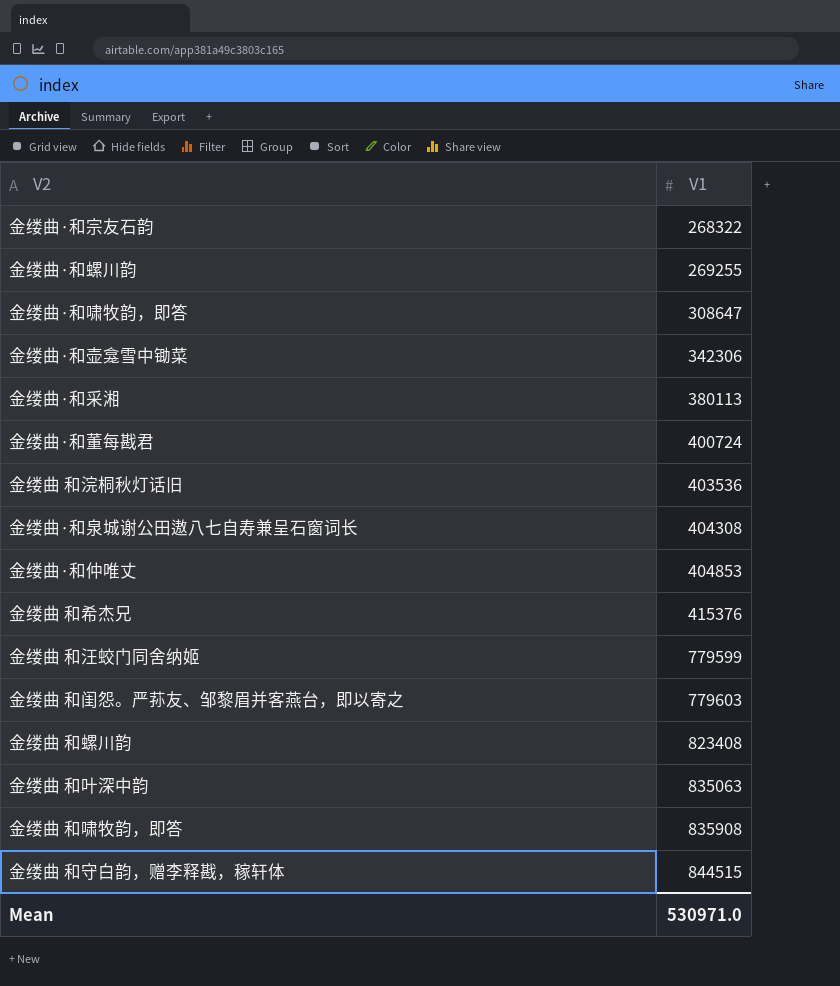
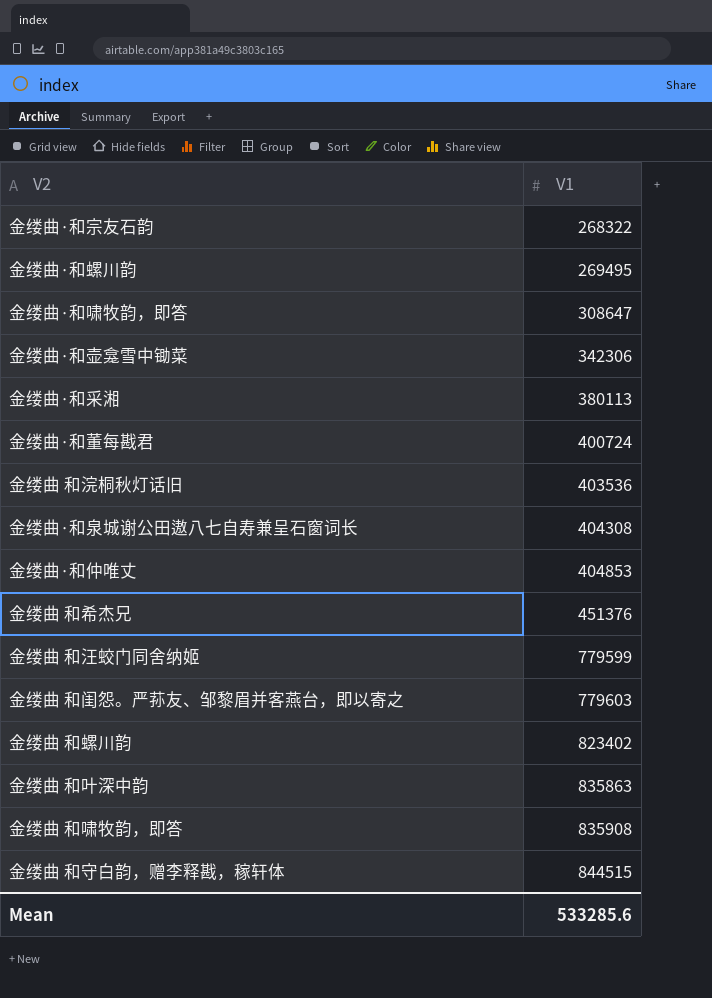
金缕曲·和螺川韵 | V1: 269255 -> 269495
金缕曲 和希杰兄 | V1: 415376 -> 451376
金缕曲 和螺川韵 | V1: 823408 -> 823402
金缕曲 和叶深中韵 | V1: 835063 -> 835863
Mean | V1: 530971.0 -> 533285.6

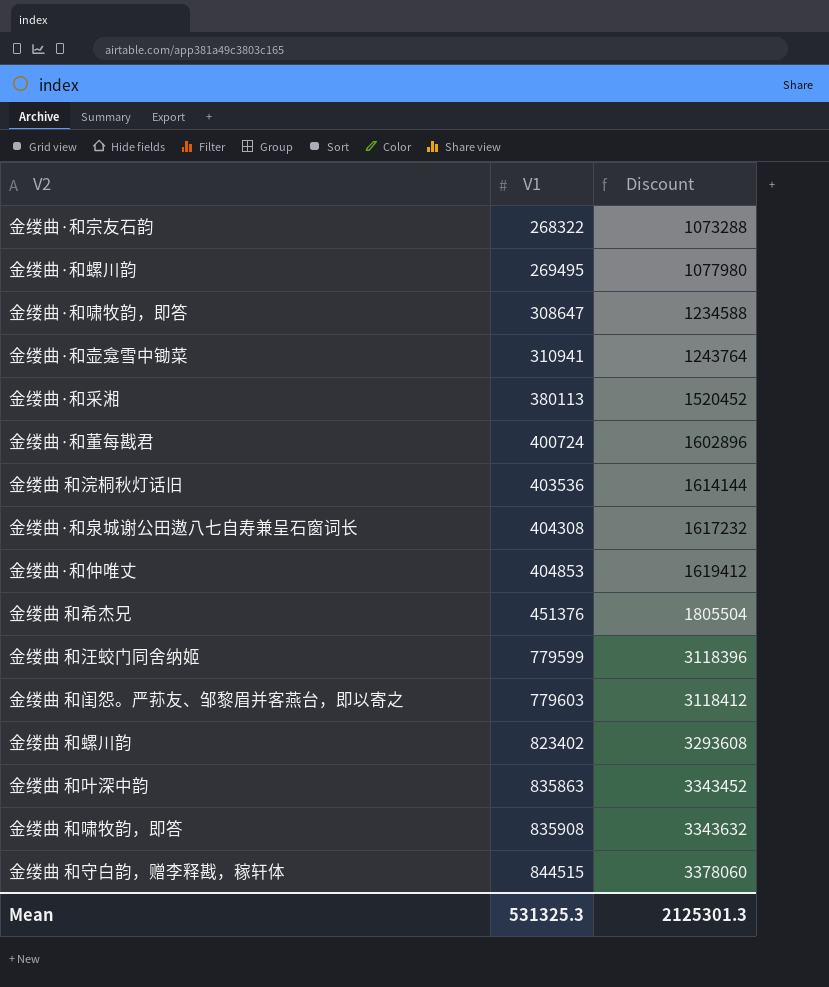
column Discount | formula: none -> [V1] * 4
金缕曲·和壶龛雪中锄菜 | V1: 342306 -> 310941
Mean | V1: 533285.6 -> 531325.3

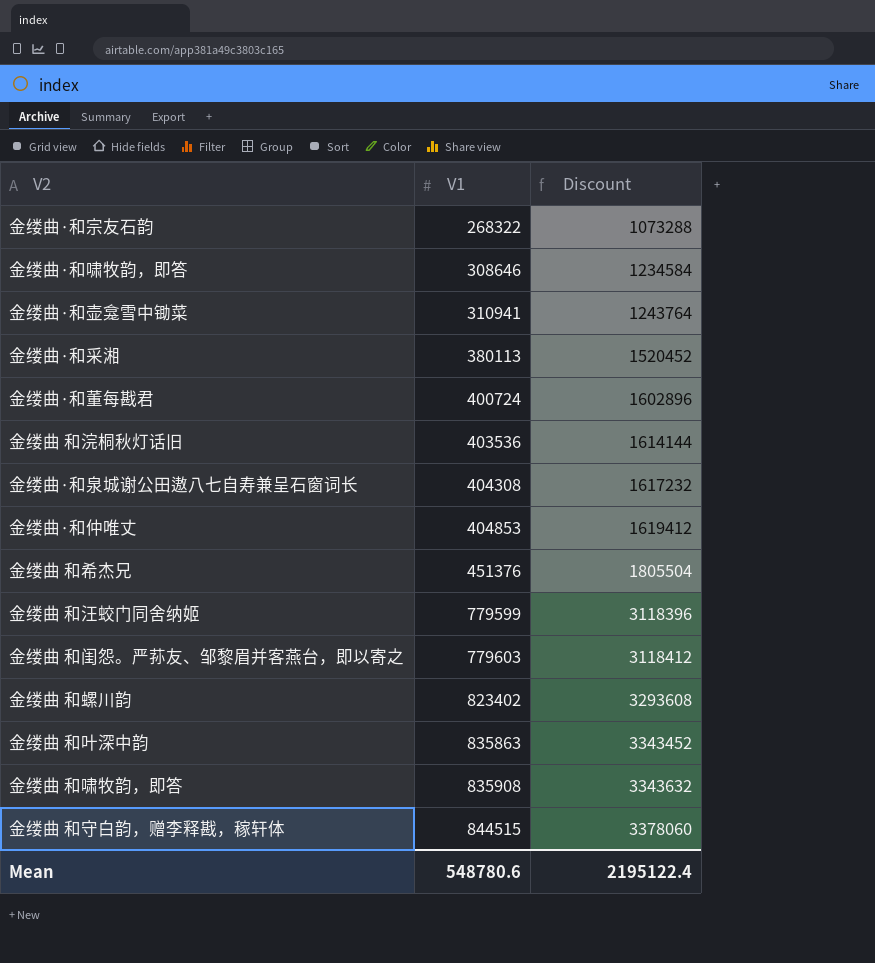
row 金缕曲·和螺川韵: 269495 | 1077980 -> none
金缕曲·和啸牧韵，即答 | V1: 308647 -> 308646
金缕曲·和啸牧韵，即答 | Discount: 1234588 -> 1234584
Mean | V1: 531325.3 -> 548780.6
Mean | Discount: 2125301.3 -> 2195122.4

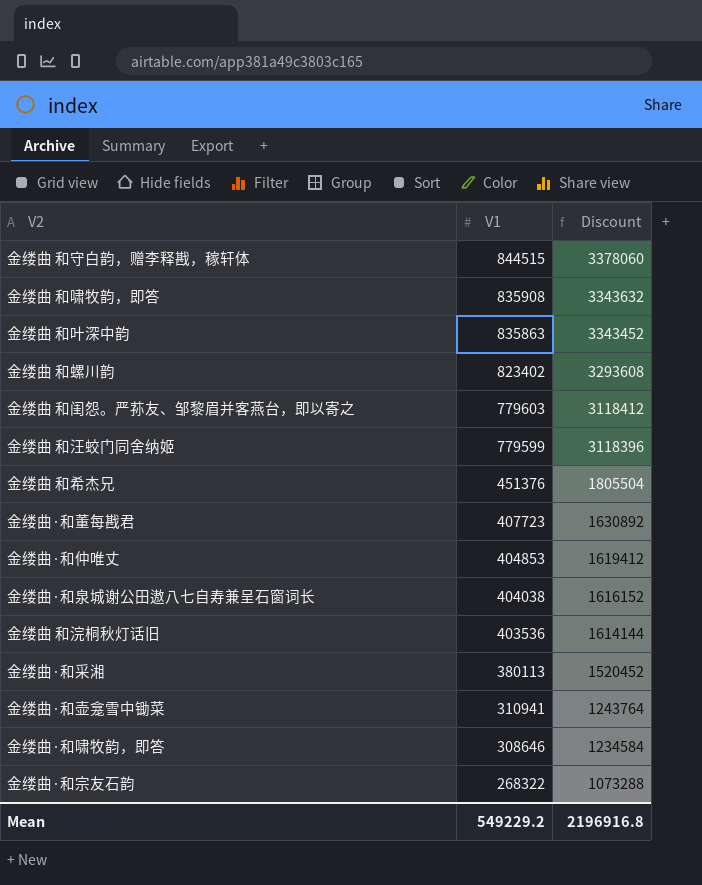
row order: V1 ascending -> V1 descending
金缕曲·和董每戡君 | V1: 400724 -> 407723
金缕曲·和董每戡君 | Discount: 1602896 -> 1630892
金缕曲·和泉城谢公田遨八七自寿兼呈石窗词长 | V1: 404308 -> 404038
金缕曲·和泉城谢公田遨八七自寿兼呈石窗词长 | Discount: 1617232 -> 1616152
Mean | V1: 548780.6 -> 549229.2
Mean | Discount: 2195122.4 -> 2196916.8

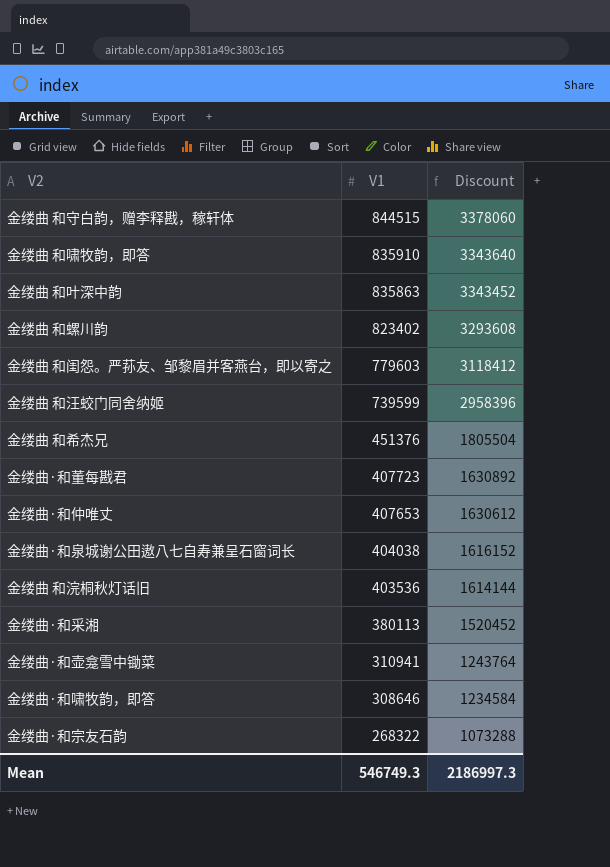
金缕曲 和啸牧韵，即答 | V1: 835908 -> 835910
金缕曲 和啸牧韵，即答 | Discount: 3343632 -> 3343640
金缕曲 和汪蛟门同舍纳姬 | V1: 779599 -> 739599
金缕曲 和汪蛟门同舍纳姬 | Discount: 3118396 -> 2958396
金缕曲·和仲唯丈 | V1: 404853 -> 407653
金缕曲·和仲唯丈 | Discount: 1619412 -> 1630612
Mean | V1: 549229.2 -> 546749.3
Mean | Discount: 2196916.8 -> 2186997.3

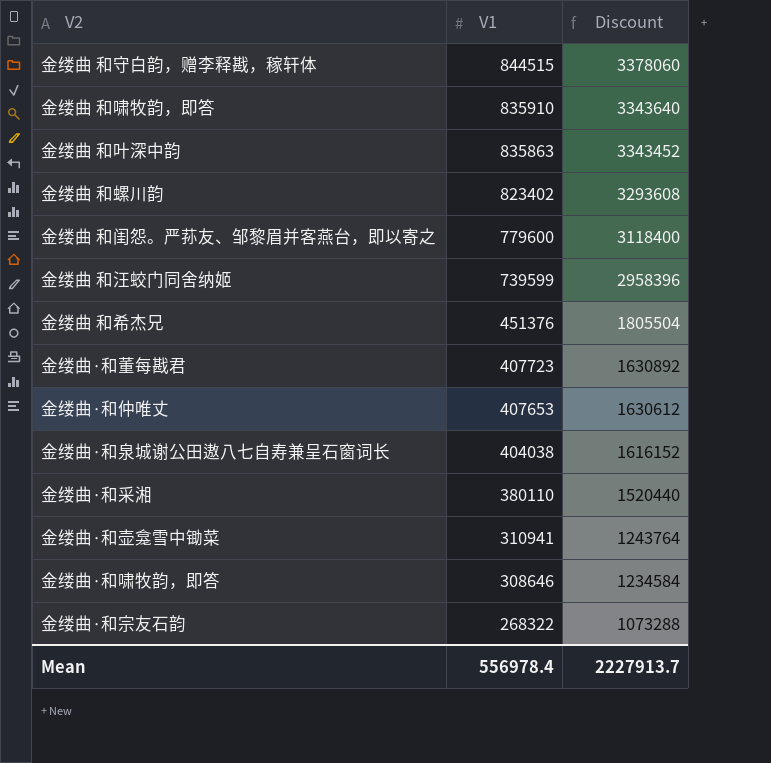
row 金缕曲 和浣桐秋灯话旧: 403536 | 1614144 -> none
金缕曲 和闺怨。严荪友、邹黎眉并客燕台，即以寄之 | V1: 779603 -> 779600
金缕曲 和闺怨。严荪友、邹黎眉并客燕台，即以寄之 | Discount: 3118412 -> 3118400
金缕曲·和采湘 | V1: 380113 -> 380110
金缕曲·和采湘 | Discount: 1520452 -> 1520440
Mean | V1: 546749.3 -> 556978.4
Mean | Discount: 2186997.3 -> 2227913.7

